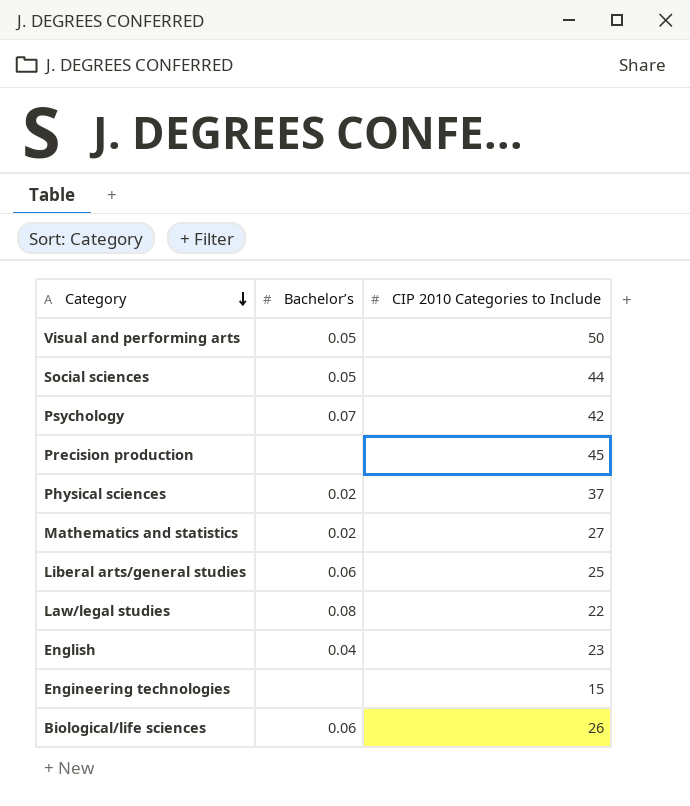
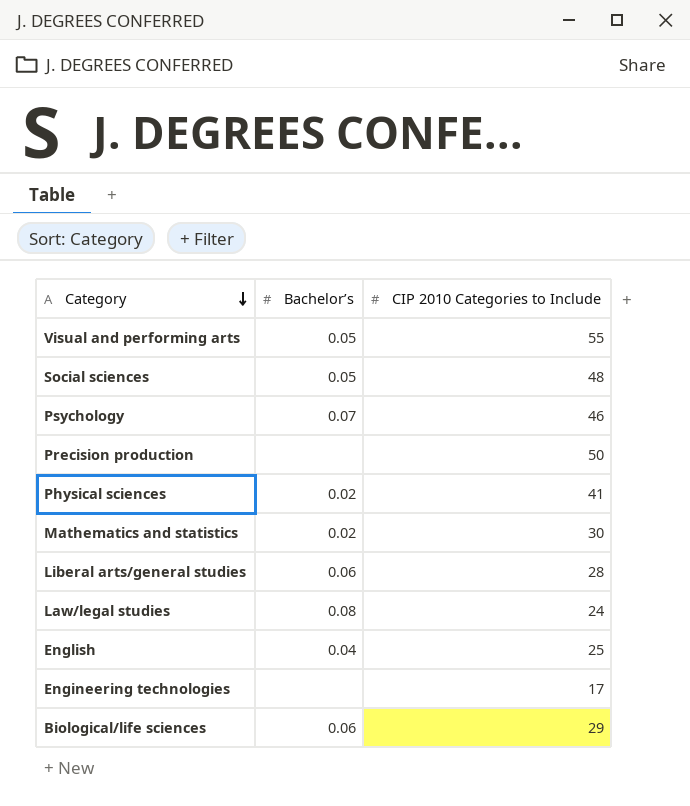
Visual and performing arts | CIP 2010 Categories to Include: 50 -> 55
Social sciences | CIP 2010 Categories to Include: 44 -> 48
Psychology | CIP 2010 Categories to Include: 42 -> 46
Precision production | CIP 2010 Categories to Include: 45 -> 50
Physical sciences | CIP 2010 Categories to Include: 37 -> 41
Mathematics and statistics | CIP 2010 Categories to Include: 27 -> 30
Liberal arts/general studies | CIP 2010 Categories to Include: 25 -> 28
Law/legal studies | CIP 2010 Categories to Include: 22 -> 24
English | CIP 2010 Categories to Include: 23 -> 25
Engineering technologies | CIP 2010 Categories to Include: 15 -> 17
Biological/life sciences | CIP 2010 Categories to Include: 26 -> 29

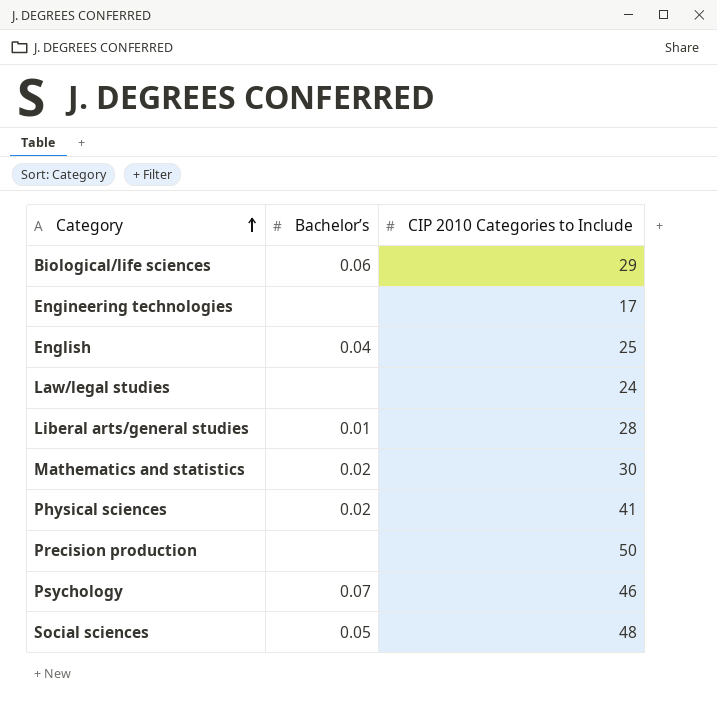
row order: Category descending -> Category ascending
row Visual and performing arts: 0.05 | 55 -> none
Law/legal studies | Bachelor’s: 0.08 -> none
Liberal arts/general studies | Bachelor’s: 0.06 -> 0.01

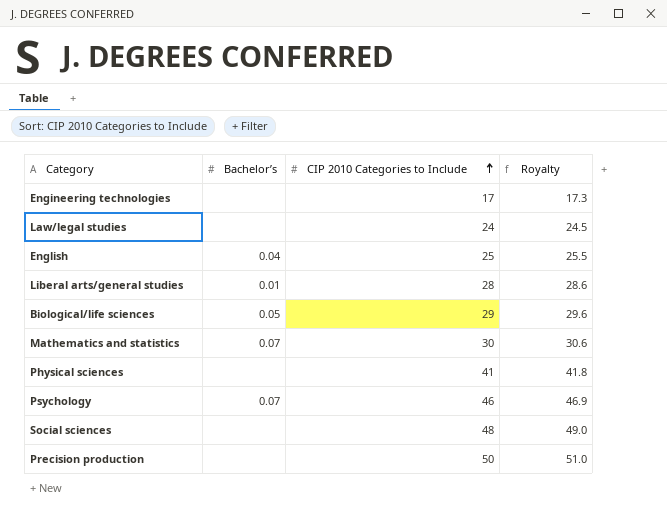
row order: Category ascending -> CIP 2010 Categories to Include ascending
column Royalty | formula: none -> [CIP 2010 Categories to Include] * 1.02
Biological/life sciences | Bachelor’s: 0.06 -> 0.05
Mathematics and statistics | Bachelor’s: 0.02 -> 0.07
Physical sciences | Bachelor’s: 0.02 -> none
Social sciences | Bachelor’s: 0.05 -> none

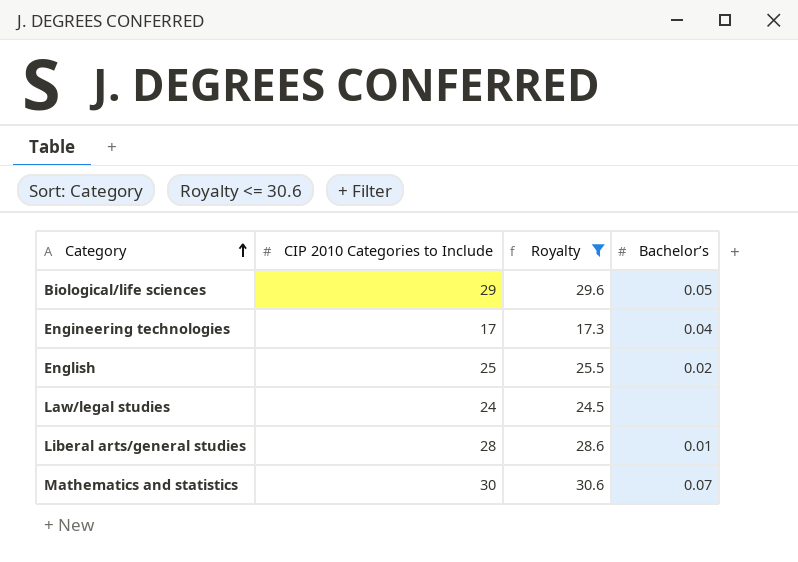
filter: none -> Royalty <= 30.6
row order: CIP 2010 Categories to Include ascending -> Category ascending
column Bachelor’s | position: 2 -> 4
Engineering technologies | Bachelor’s: none -> 0.04
English | Bachelor’s: 0.04 -> 0.02

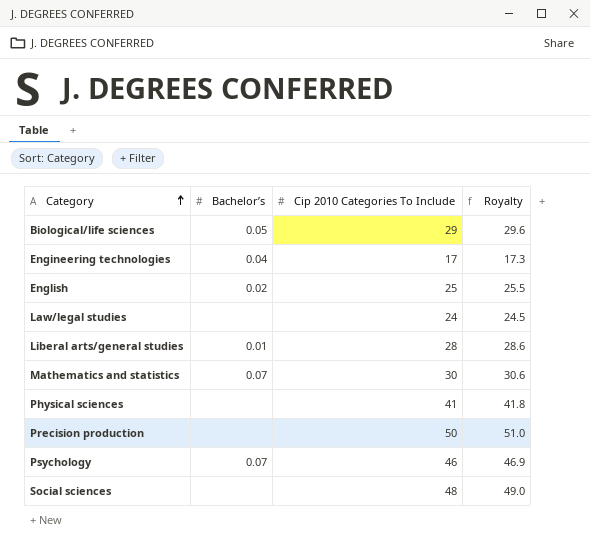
filter: Royalty <= 30.6 -> none
column Bachelor’s | position: 4 -> 2
column name: CIP 2010 Categories to Include -> Cip 2010 Categories To Include

